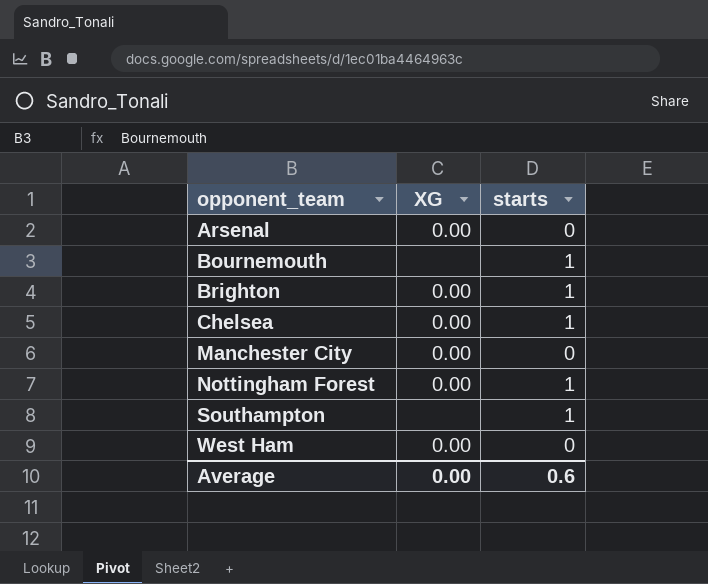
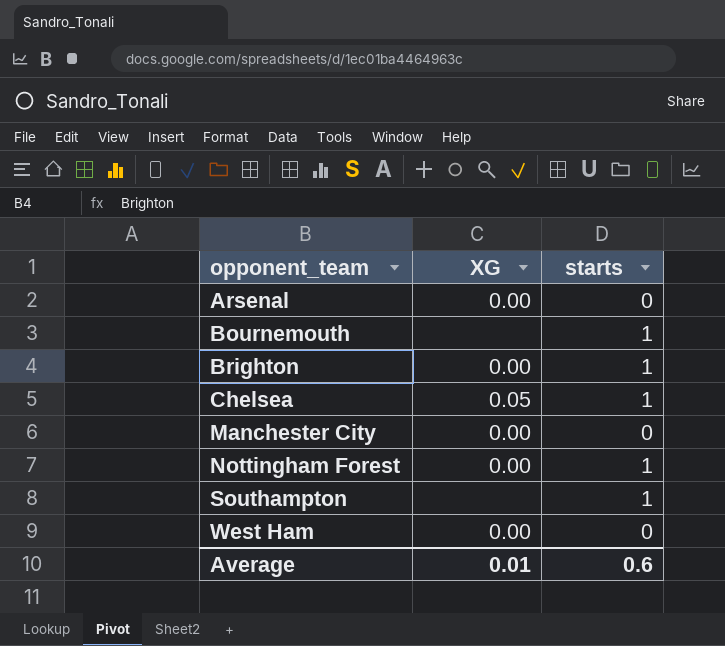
Chelsea | XG: 0.00 -> 0.05
Average | XG: 0.00 -> 0.01

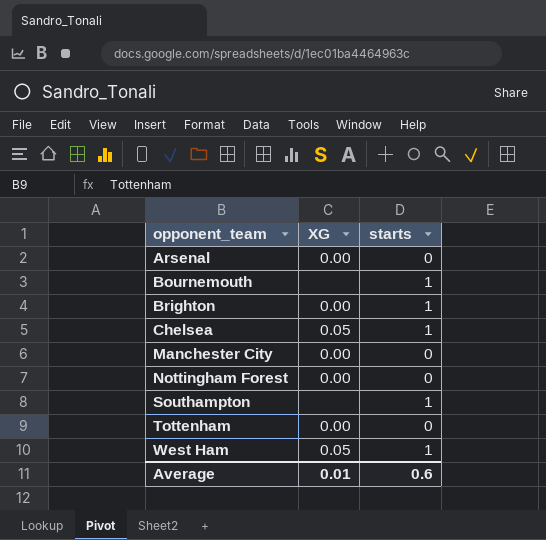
Nottingham Forest | starts: 1 -> 0
row Tottenham: none -> 0.00 | 0
West Ham | XG: 0.00 -> 0.05
West Ham | starts: 0 -> 1

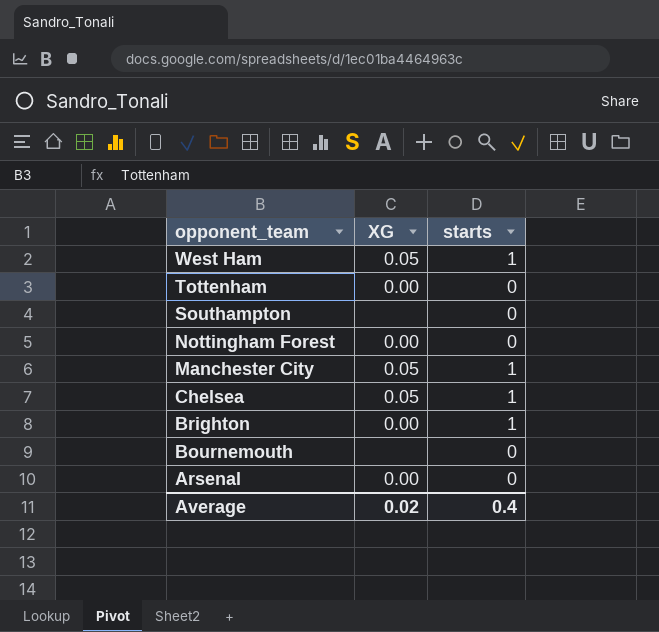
row order: opponent_team ascending -> opponent_team descending
Southampton | starts: 1 -> 0
Manchester City | XG: 0.00 -> 0.05
Manchester City | starts: 0 -> 1
Bournemouth | starts: 1 -> 0
Average | XG: 0.01 -> 0.02
Average | starts: 0.6 -> 0.4

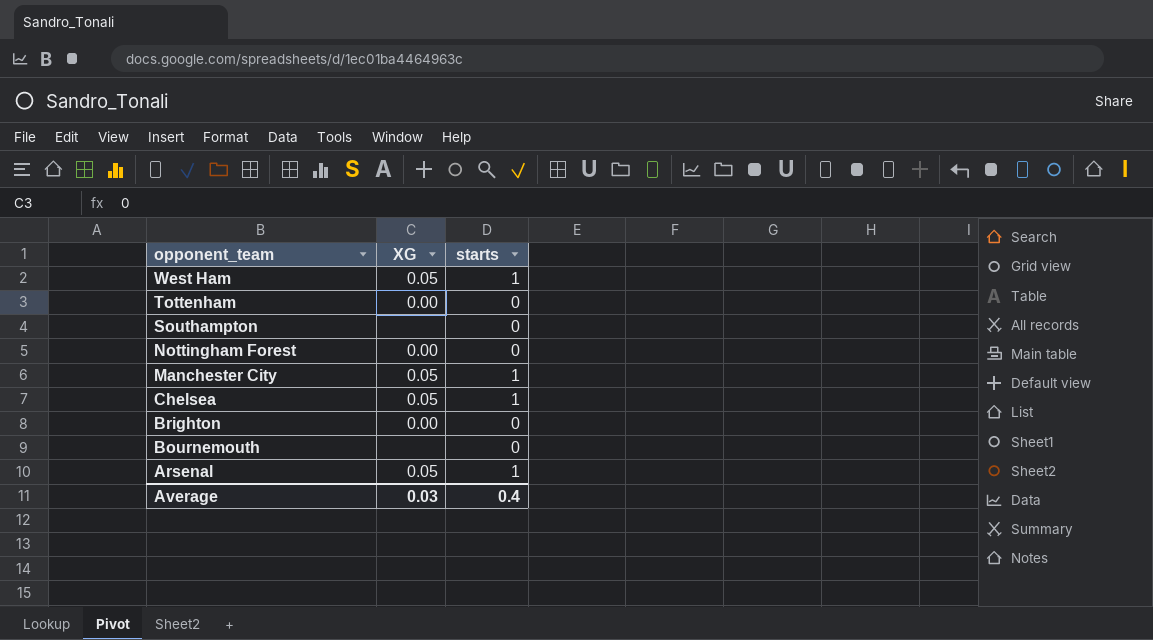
Brighton | starts: 1 -> 0
Arsenal | XG: 0.00 -> 0.05
Arsenal | starts: 0 -> 1
Average | XG: 0.02 -> 0.03

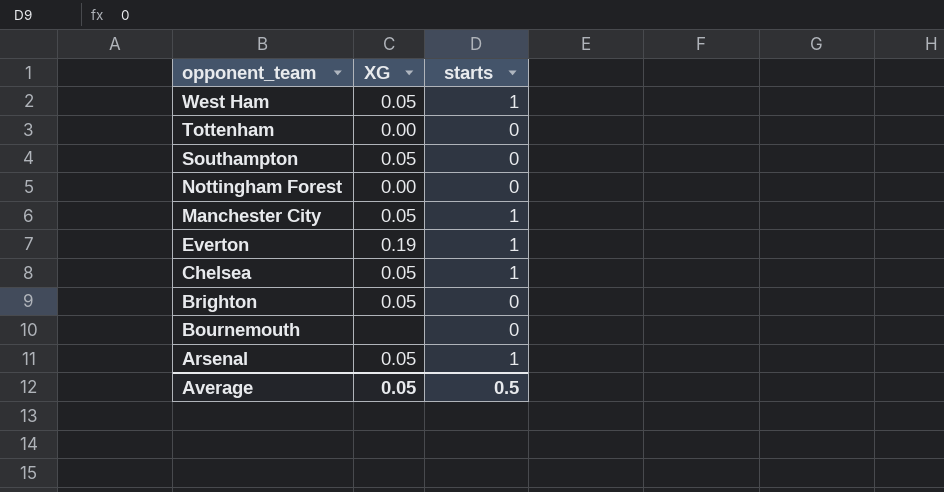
Southampton | XG: none -> 0.05
row Everton: none -> 0.19 | 1
Brighton | XG: 0.00 -> 0.05
Average | XG: 0.03 -> 0.05
Average | starts: 0.4 -> 0.5

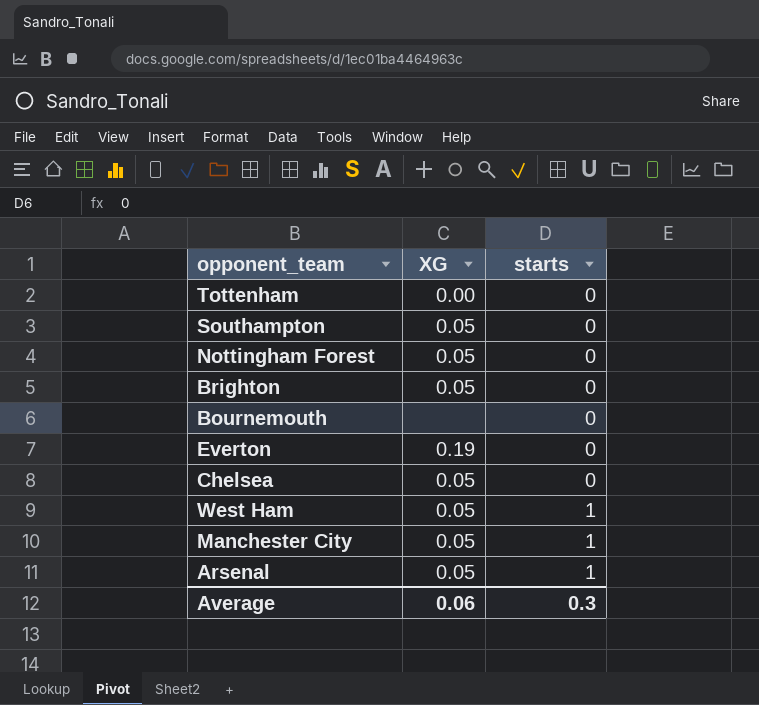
row order: opponent_team descending -> starts ascending
Nottingham Forest | XG: 0.00 -> 0.05
Everton | starts: 1 -> 0
Chelsea | starts: 1 -> 0
Average | XG: 0.05 -> 0.06
Average | starts: 0.5 -> 0.3

